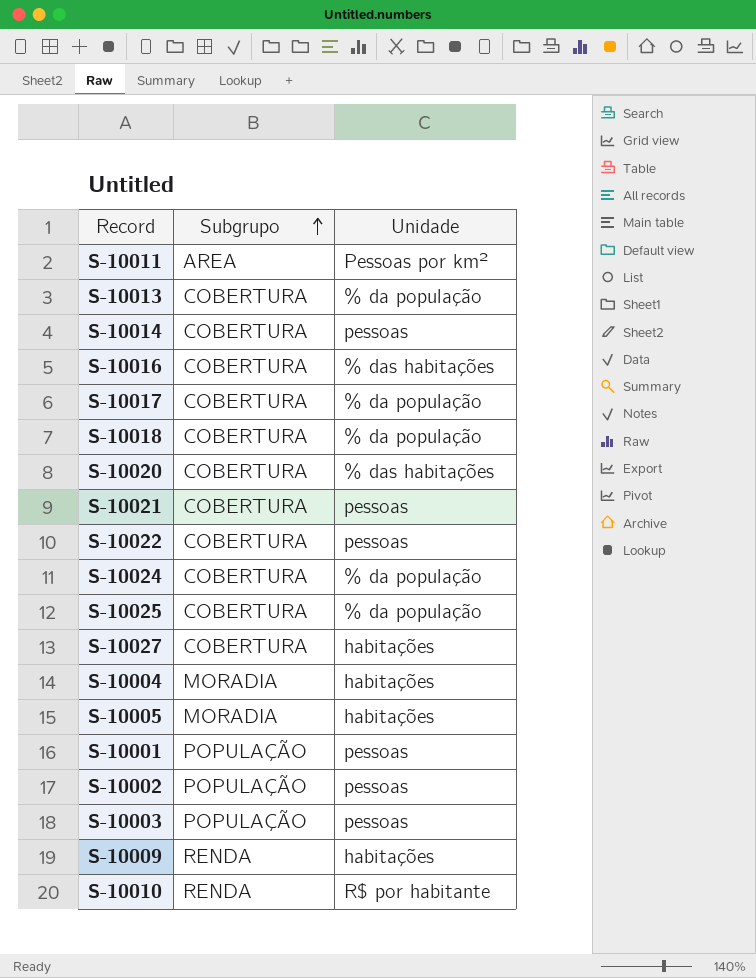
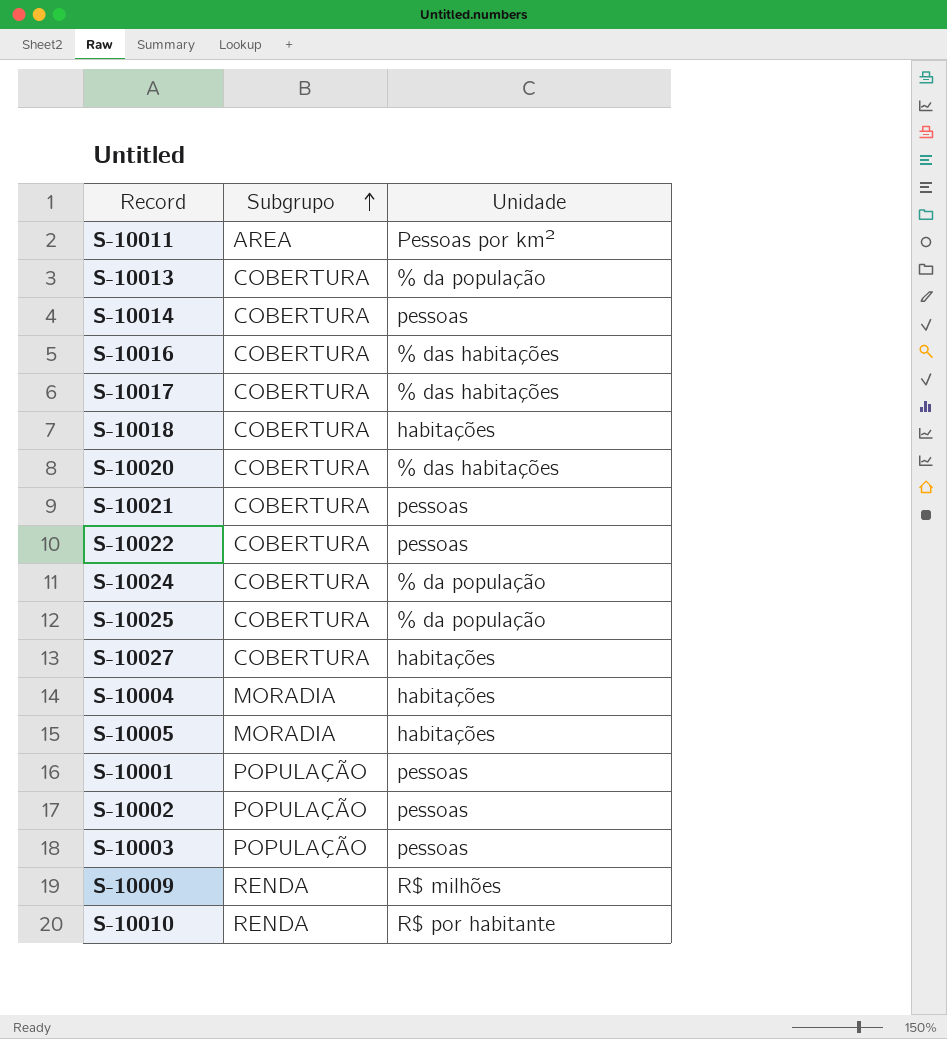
S-10017 | Unidade: % da população -> % das habitações
S-10018 | Unidade: % da população -> habitações
S-10009 | Unidade: habitações -> R$ milhões

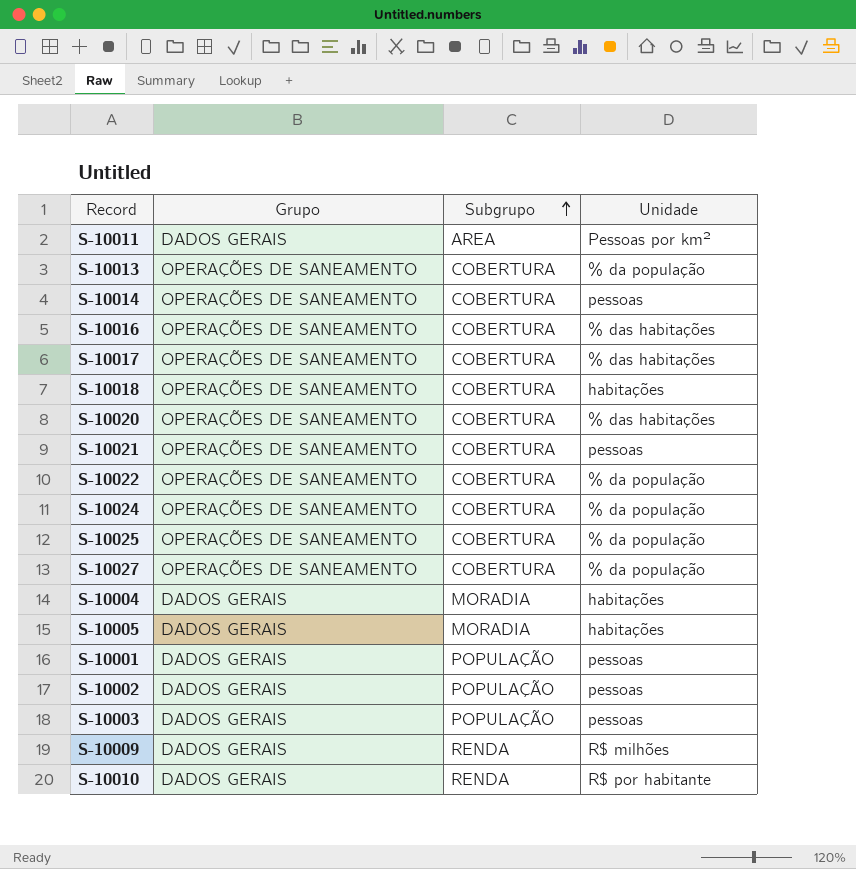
column Grupo | position: none -> 2
S-10022 | Unidade: pessoas -> % da população
S-10027 | Unidade: habitações -> % da população

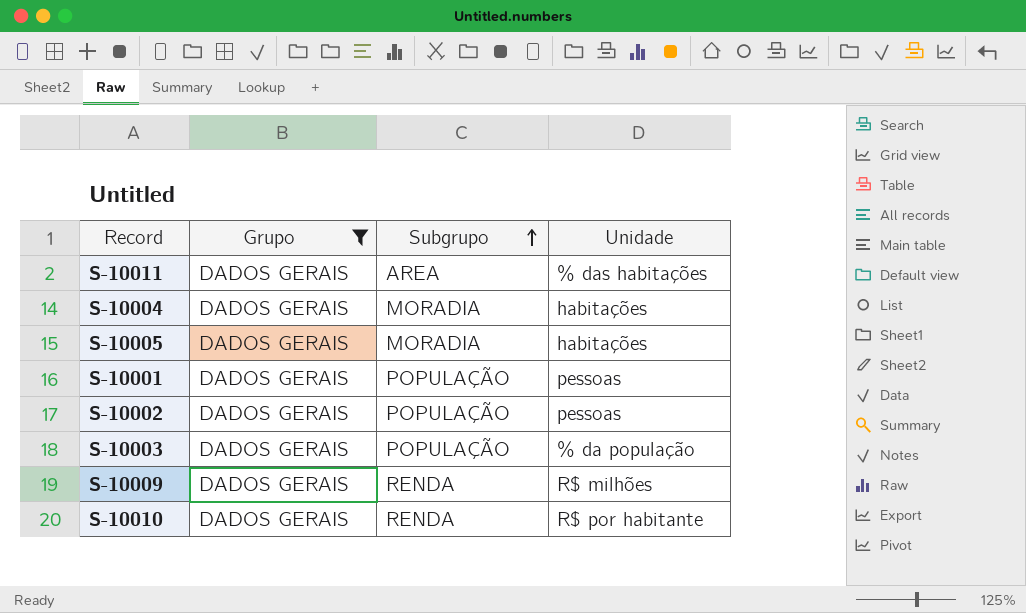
filter: none -> Grupo = DADOS GERAIS
S-10011 | Unidade: Pessoas por km² -> % das habitações
S-10003 | Unidade: pessoas -> % da população

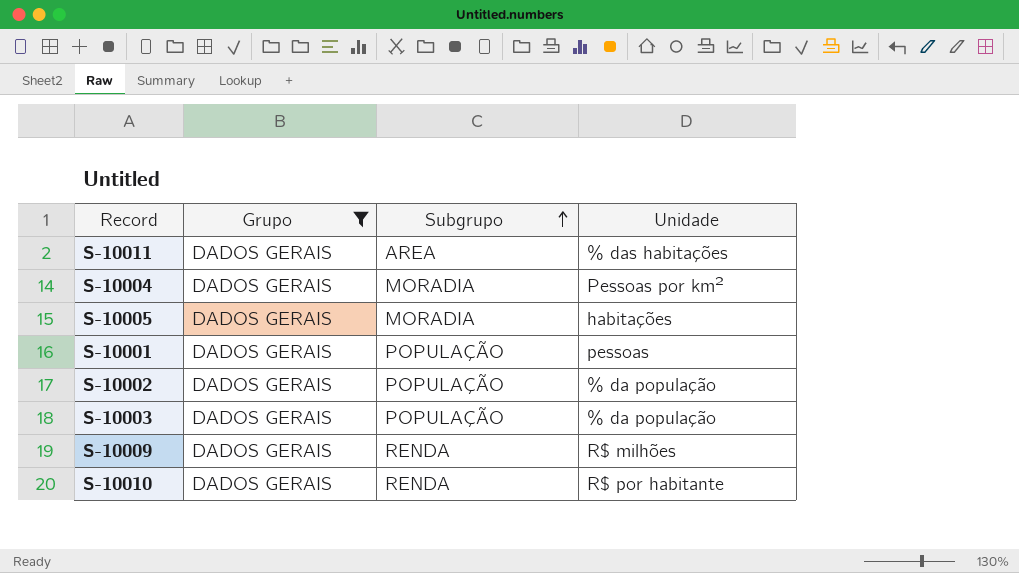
S-10004 | Unidade: habitações -> Pessoas por km²
S-10002 | Unidade: pessoas -> % da população

